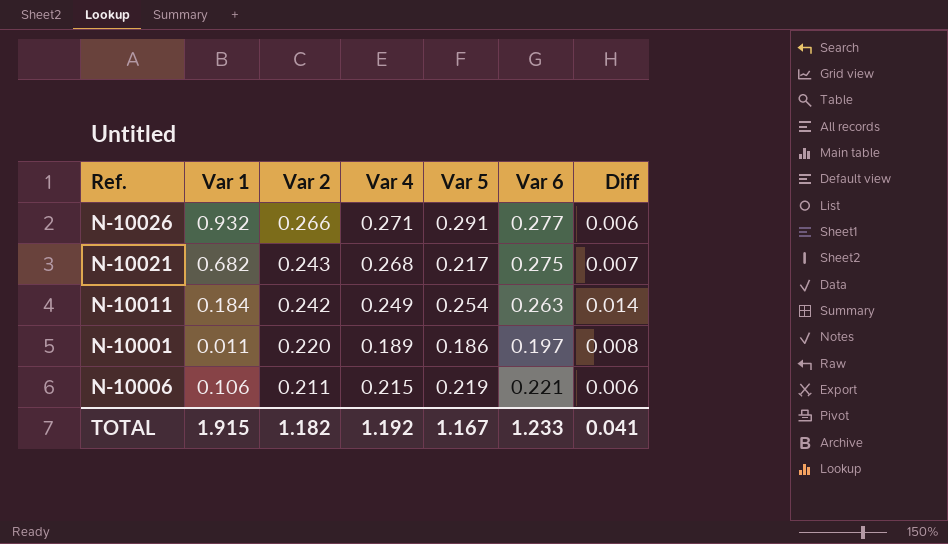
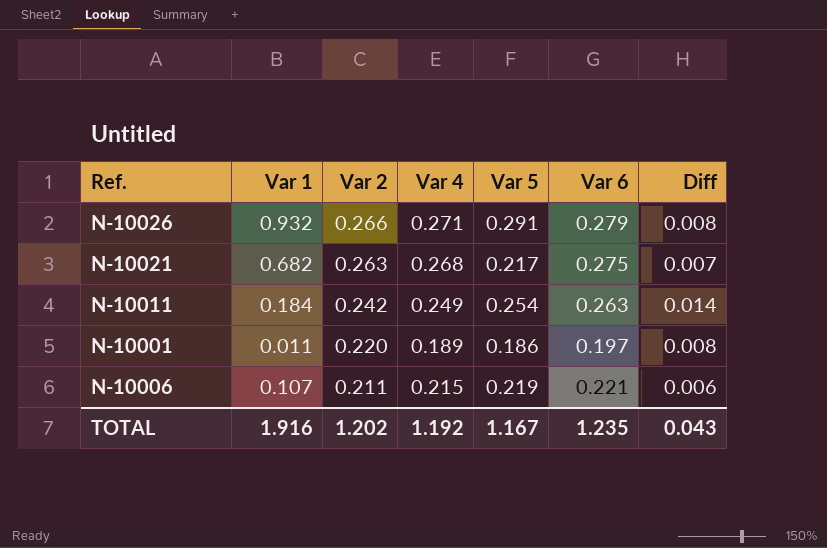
N-10026 | Var 6: 0.277 -> 0.279
N-10026 | Diff: 0.006 -> 0.008
N-10021 | Var 2: 0.243 -> 0.263
N-10006 | Var 1: 0.106 -> 0.107
TOTAL | Var 1: 1.915 -> 1.916
TOTAL | Var 2: 1.182 -> 1.202
TOTAL | Var 6: 1.233 -> 1.235
TOTAL | Diff: 0.041 -> 0.043

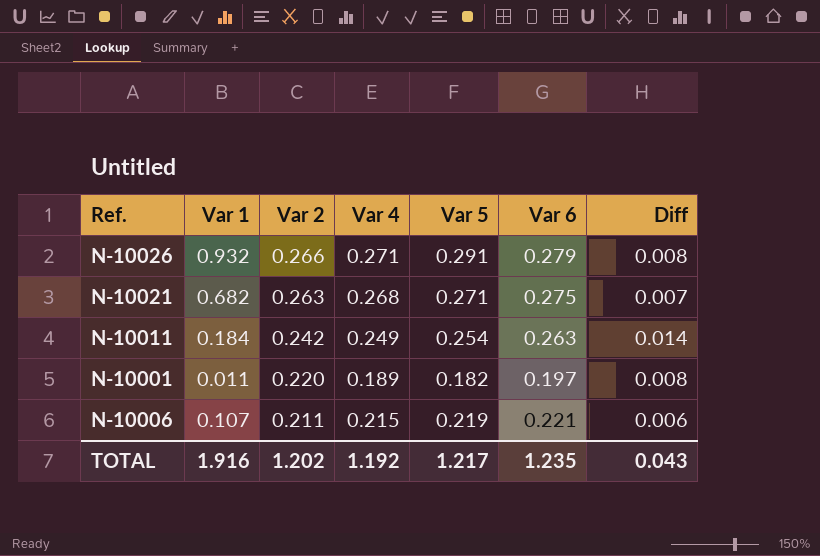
N-10021 | Var 5: 0.217 -> 0.271
N-10001 | Var 5: 0.186 -> 0.182
TOTAL | Var 5: 1.167 -> 1.217

